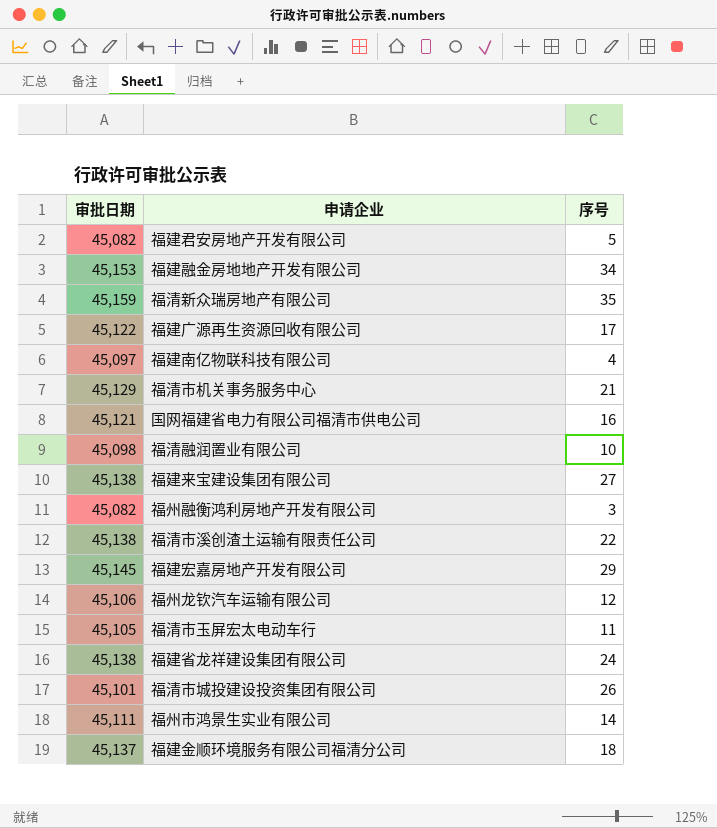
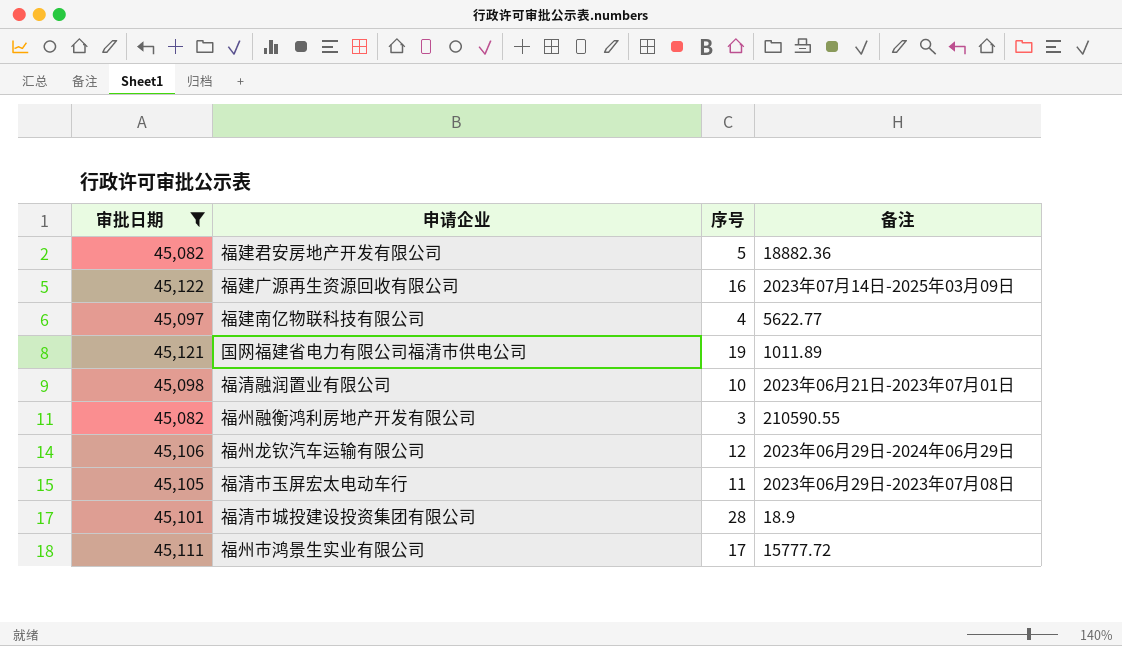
filter: none -> 审批日期 <= 45,122
column 备注 | position: none -> 4
福建广源再生资源回收有限公司 | 序号: 17 -> 16
国网福建省电力有限公司福清市供电公司 | 序号: 16 -> 19
福清市城投建设投资集团有限公司 | 序号: 26 -> 28
福州市鸿景生实业有限公司 | 序号: 14 -> 17

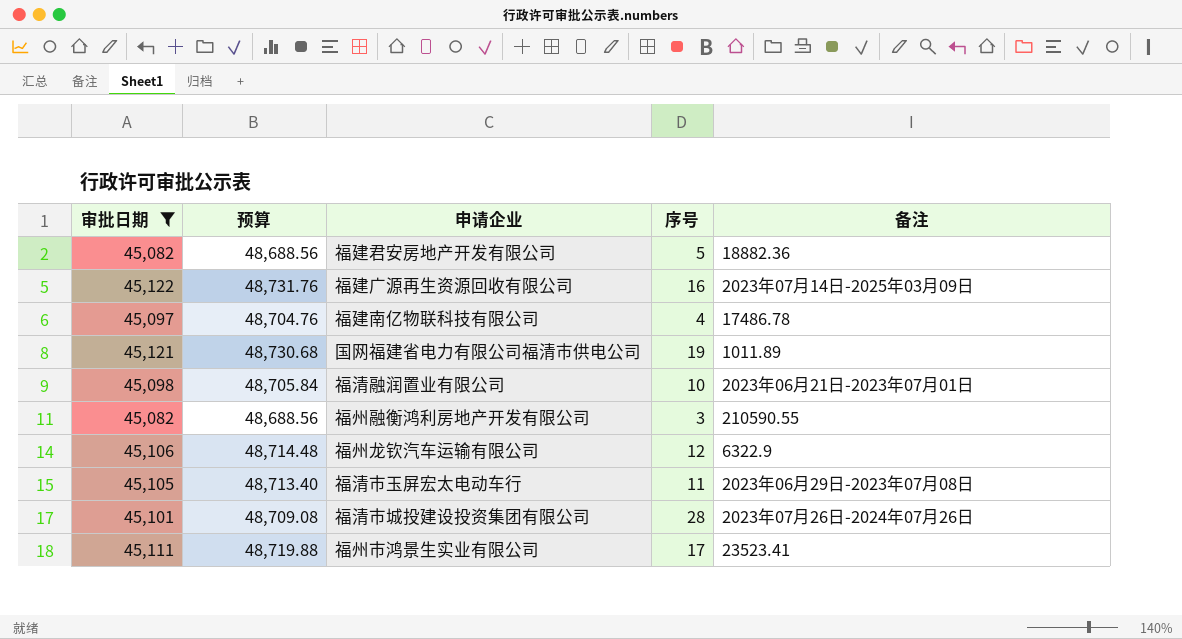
column 预算 | formula: none -> [审批日期] * 1.08
福建南亿物联科技有限公司 | 备注: 5622.77 -> 17486.78
福州龙钦汽车运输有限公司 | 备注: 2023年06月29日-2024年06月29日 -> 6322.9
福清市城投建设投资集团有限公司 | 备注: 18.9 -> 2023年07月26日-2024年07月26日
福州市鸿景生实业有限公司 | 备注: 15777.72 -> 23523.41

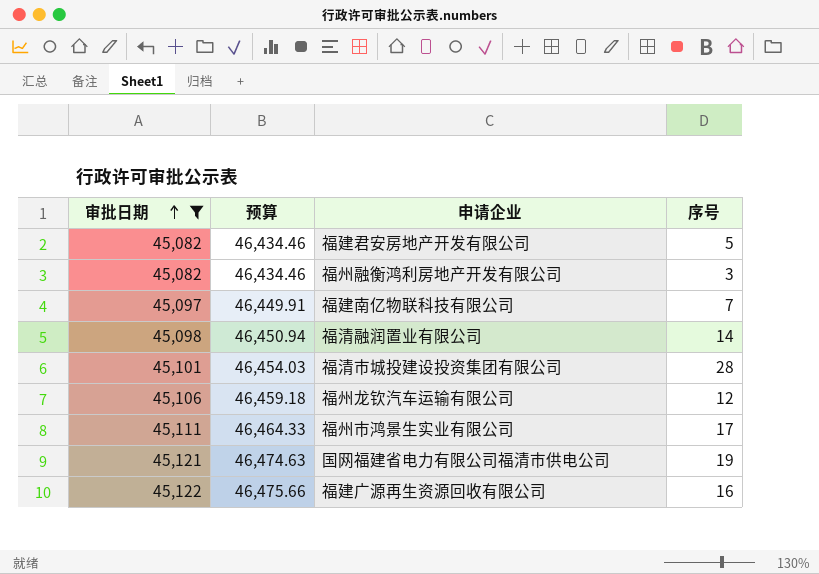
row order: none -> 审批日期 ascending
column 备注 | position: 5 -> none
column 预算 | formula: [审批日期] * 1.08 -> [审批日期] * 1.03
row 福清市玉屏宏太电动车行: 45,105 | 48,713.40 | 11 | 2023年06月29日-2023年07月08日 -> none
福建南亿物联科技有限公司 | 序号: 4 -> 7
福清融润置业有限公司 | 序号: 10 -> 14

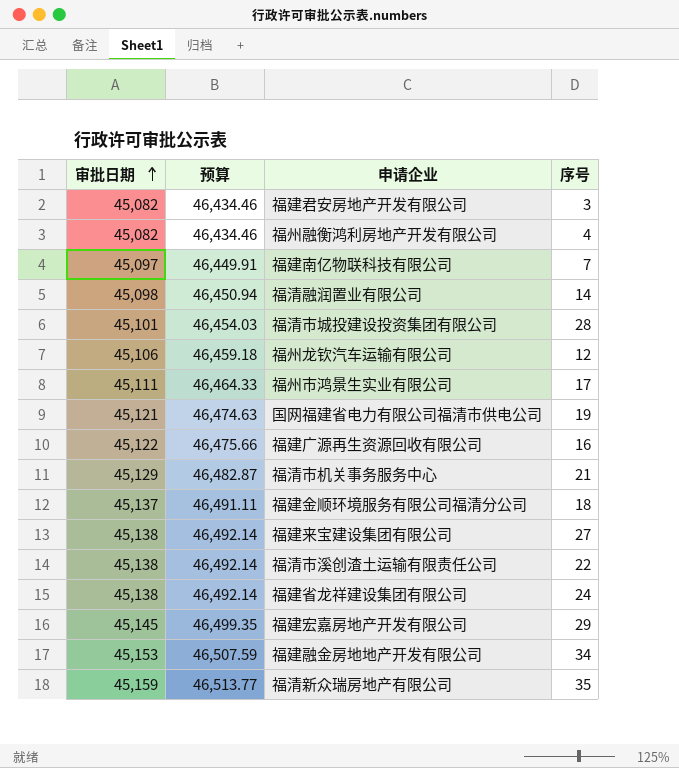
filter: 审批日期 <= 45,122 -> none
福建君安房地产开发有限公司 | 序号: 5 -> 3
福州融衡鸿利房地产开发有限公司 | 序号: 3 -> 4

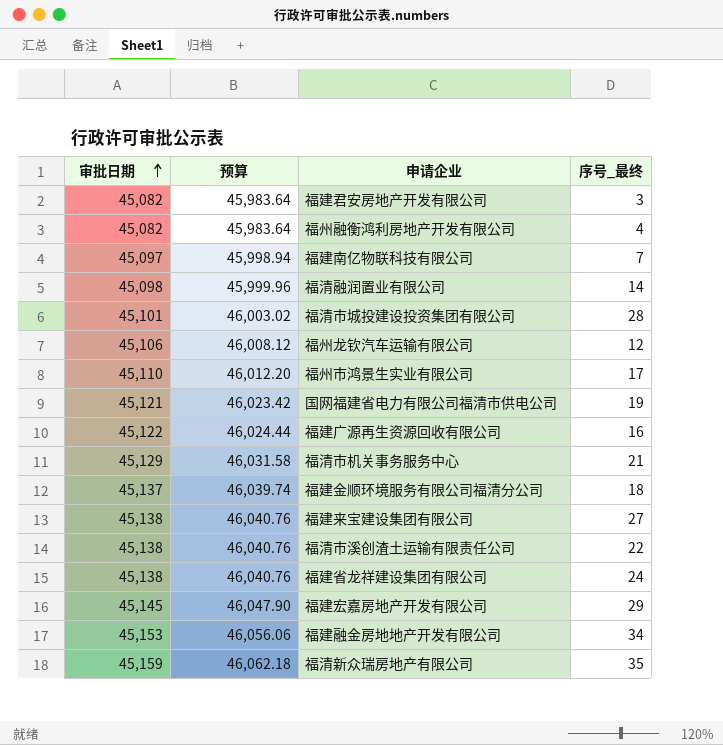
column 预算 | formula: [审批日期] * 1.03 -> [审批日期] * 1.02
column name: 序号 -> 序号_最终
福州市鸿景生实业有限公司 | 审批日期: 45,111 -> 45,110

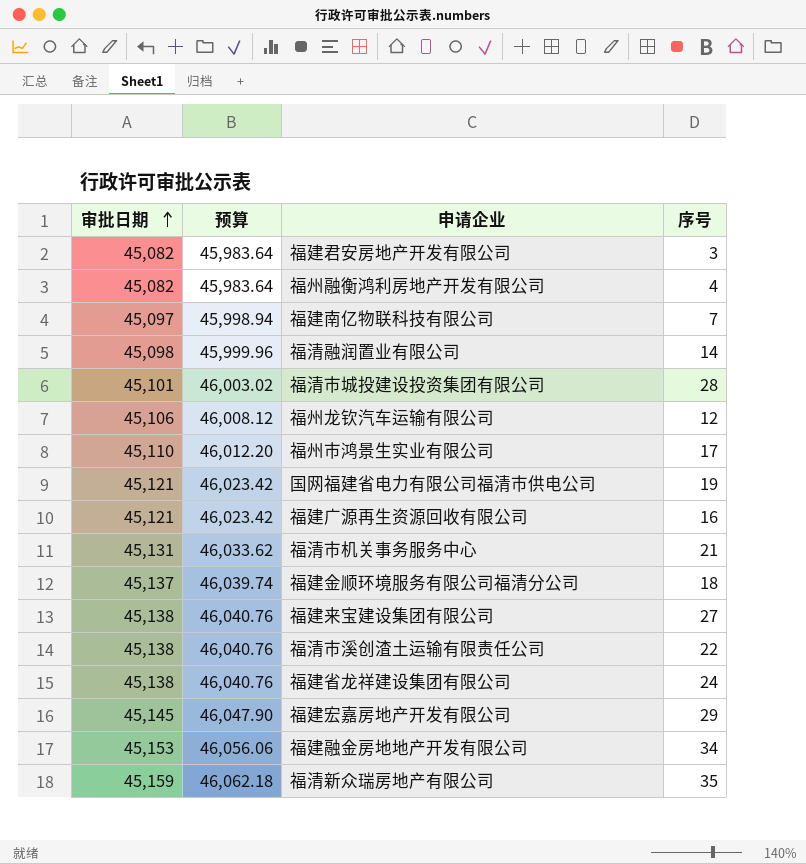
column name: 序号_最终 -> 序号
福建广源再生资源回收有限公司 | 审批日期: 45,122 -> 45,121
福建广源再生资源回收有限公司 | 预算: 46,024.44 -> 46,023.42
福清市机关事务服务中心 | 审批日期: 45,129 -> 45,131
福清市机关事务服务中心 | 预算: 46,031.58 -> 46,033.62

